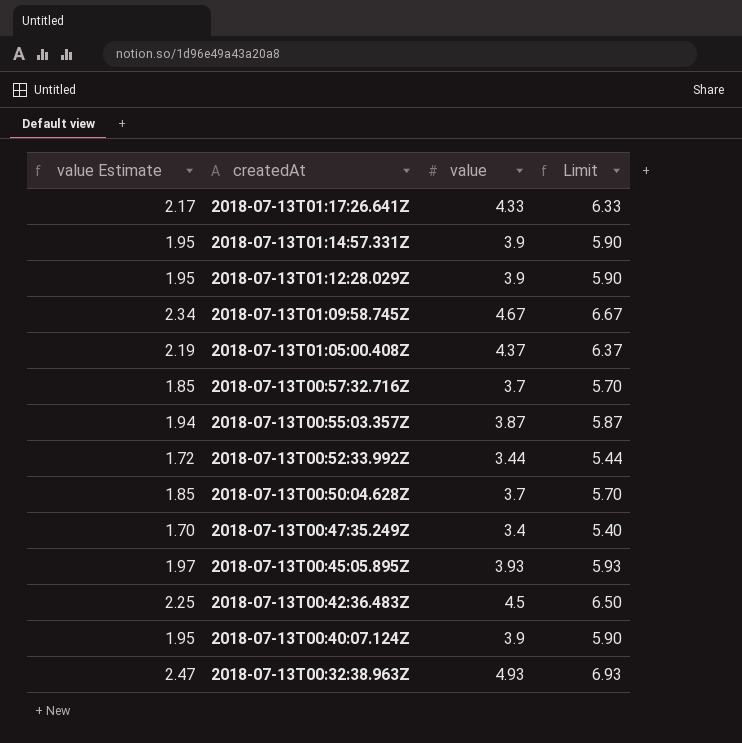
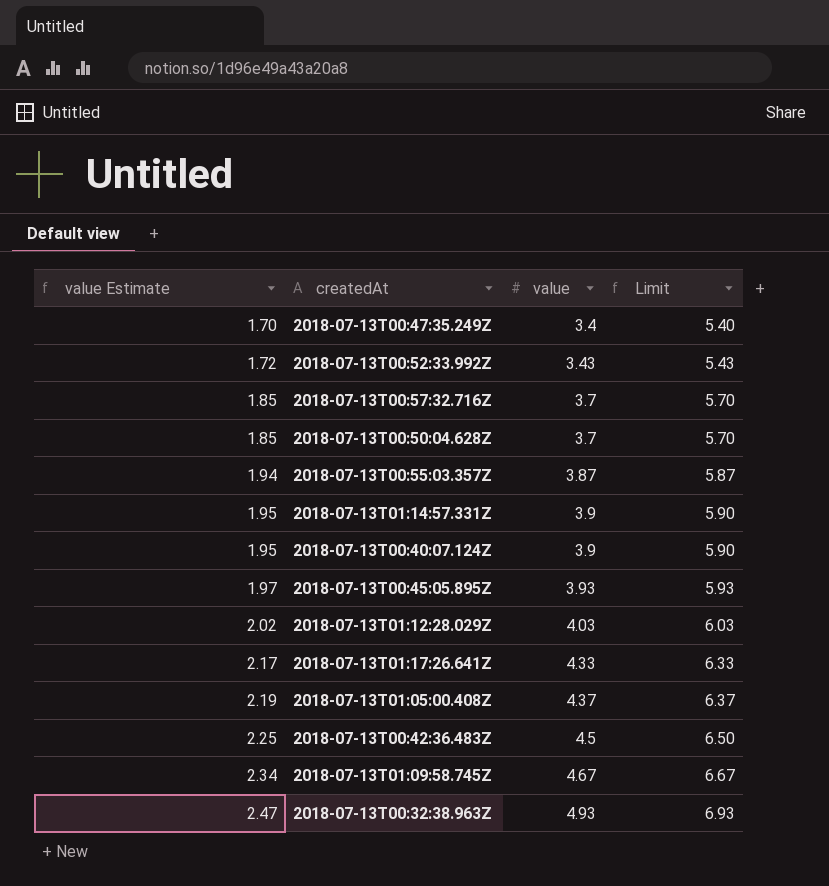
row order: createdAt descending -> value Estimate ascending
2018-07-13T00:52:33.992Z | value: 3.44 -> 3.43
2018-07-13T00:52:33.992Z | Limit: 5.44 -> 5.43
2018-07-13T01:12:28.029Z | value Estimate: 1.95 -> 2.02
2018-07-13T01:12:28.029Z | value: 3.9 -> 4.03
2018-07-13T01:12:28.029Z | Limit: 5.90 -> 6.03

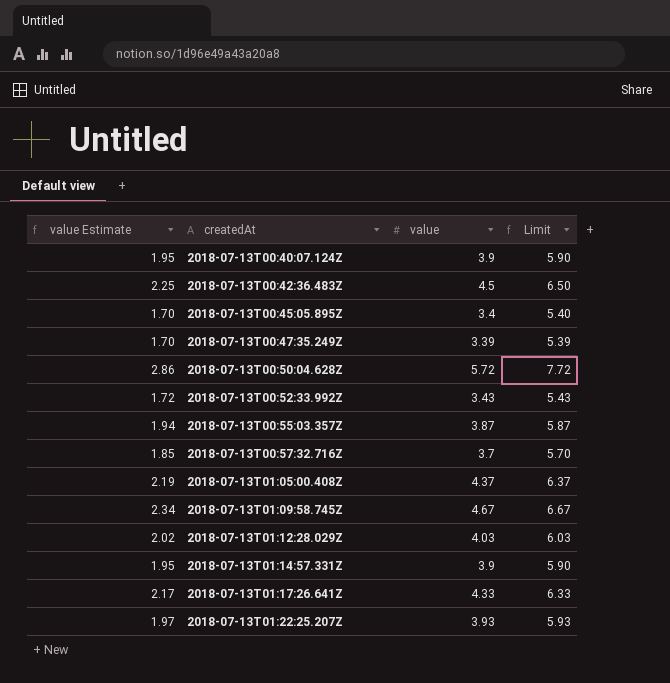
row order: value Estimate ascending -> createdAt ascending
row 2018-07-13T00:32:38.963Z: 2.47 | 4.93 | 6.93 -> none
2018-07-13T00:45:05.895Z | value Estimate: 1.97 -> 1.70
2018-07-13T00:45:05.895Z | value: 3.93 -> 3.4
2018-07-13T00:45:05.895Z | Limit: 5.93 -> 5.40
2018-07-13T00:47:35.249Z | value: 3.4 -> 3.39
2018-07-13T00:47:35.249Z | Limit: 5.40 -> 5.39
2018-07-13T00:50:04.628Z | value Estimate: 1.85 -> 2.86
2018-07-13T00:50:04.628Z | value: 3.7 -> 5.72
2018-07-13T00:50:04.628Z | Limit: 5.70 -> 7.72
row 2018-07-13T01:22:25.207Z: none -> 1.97 | 3.93 | 5.93

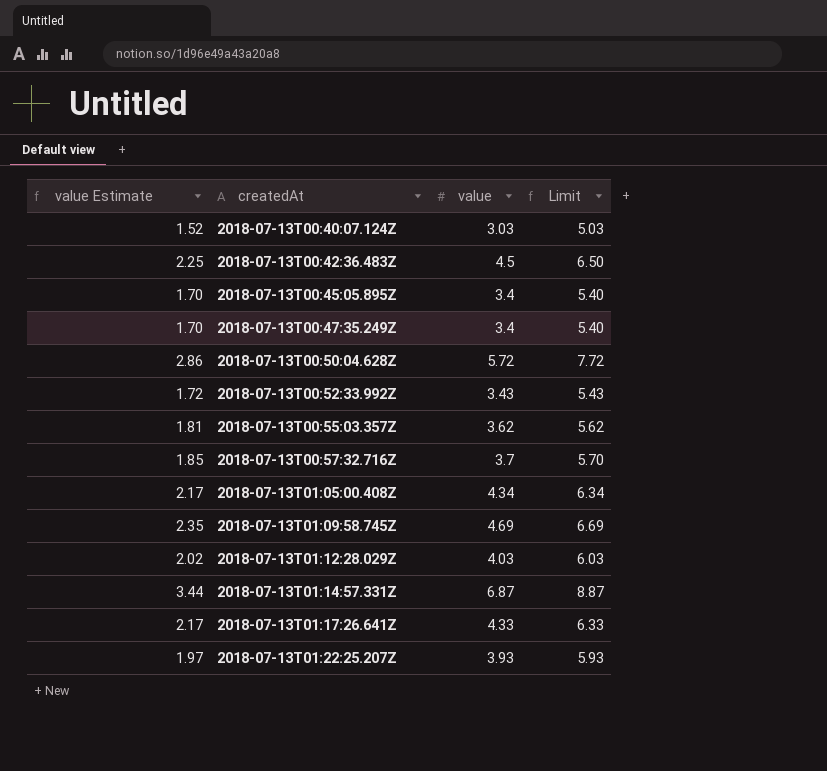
2018-07-13T00:40:07.124Z | value Estimate: 1.95 -> 1.52
2018-07-13T00:40:07.124Z | value: 3.9 -> 3.03
2018-07-13T00:40:07.124Z | Limit: 5.90 -> 5.03
2018-07-13T00:47:35.249Z | value: 3.39 -> 3.4
2018-07-13T00:47:35.249Z | Limit: 5.39 -> 5.40
2018-07-13T00:55:03.357Z | value Estimate: 1.94 -> 1.81
2018-07-13T00:55:03.357Z | value: 3.87 -> 3.62
2018-07-13T00:55:03.357Z | Limit: 5.87 -> 5.62
2018-07-13T01:05:00.408Z | value Estimate: 2.19 -> 2.17
2018-07-13T01:05:00.408Z | value: 4.37 -> 4.34
2018-07-13T01:05:00.408Z | Limit: 6.37 -> 6.34
2018-07-13T01:09:58.745Z | value Estimate: 2.34 -> 2.35
2018-07-13T01:09:58.745Z | value: 4.67 -> 4.69
2018-07-13T01:09:58.745Z | Limit: 6.67 -> 6.69
2018-07-13T01:14:57.331Z | value Estimate: 1.95 -> 3.44
2018-07-13T01:14:57.331Z | value: 3.9 -> 6.87
2018-07-13T01:14:57.331Z | Limit: 5.90 -> 8.87

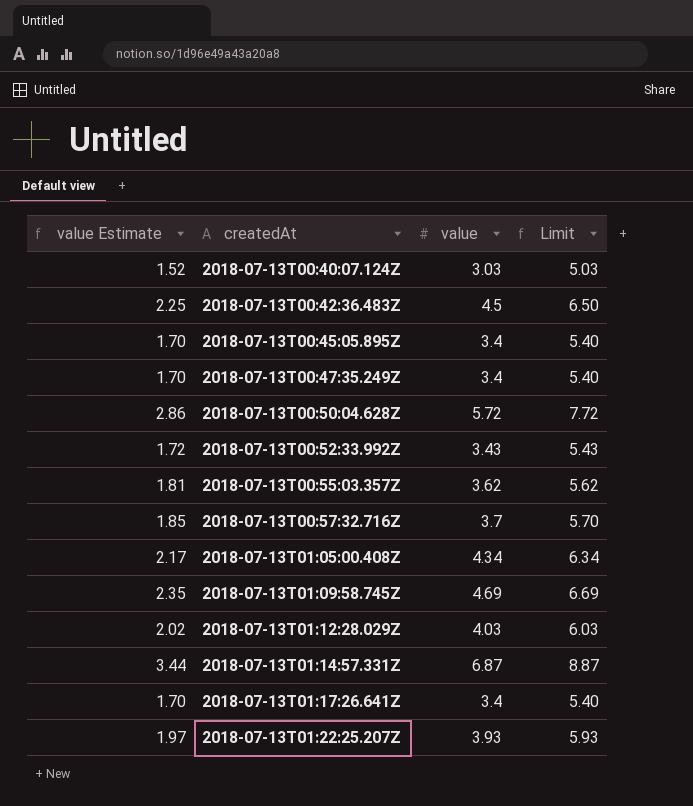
2018-07-13T01:17:26.641Z | value Estimate: 2.17 -> 1.70
2018-07-13T01:17:26.641Z | value: 4.33 -> 3.4
2018-07-13T01:17:26.641Z | Limit: 6.33 -> 5.40

